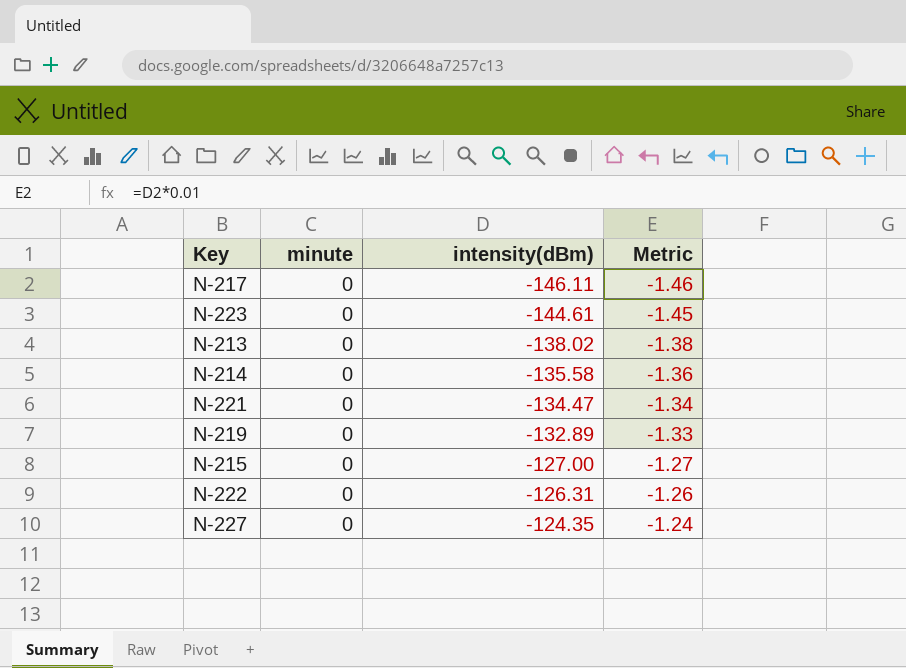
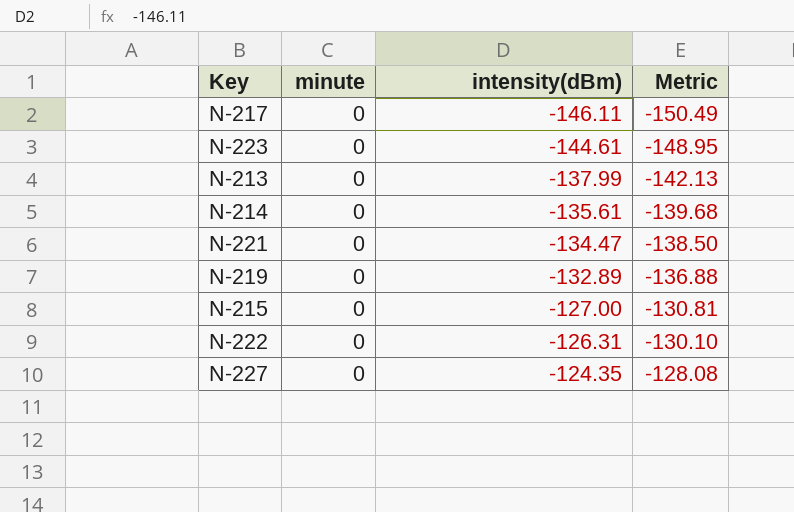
column Metric | formula: [intensity(dBm)] * 0.01 -> [intensity(dBm)] * 1.03
N-213 | intensity(dBm): -138.02 -> -137.99
N-214 | intensity(dBm): -135.58 -> -135.61

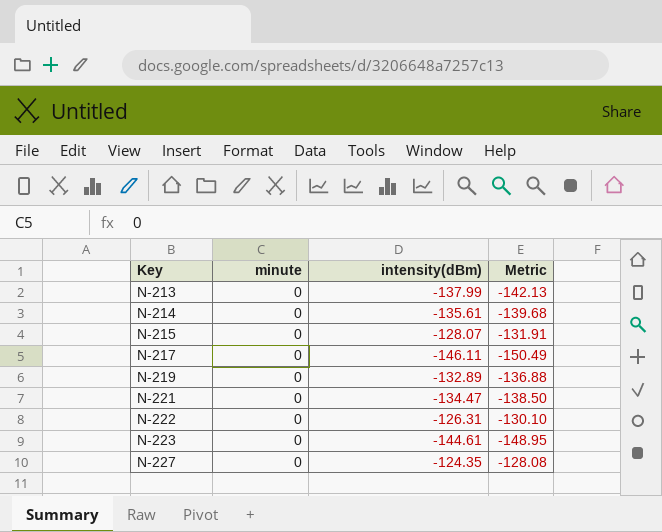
row order: intensity(dBm) ascending -> Key ascending
N-215 | intensity(dBm): -127.00 -> -128.07
N-215 | Metric: -130.81 -> -131.91

